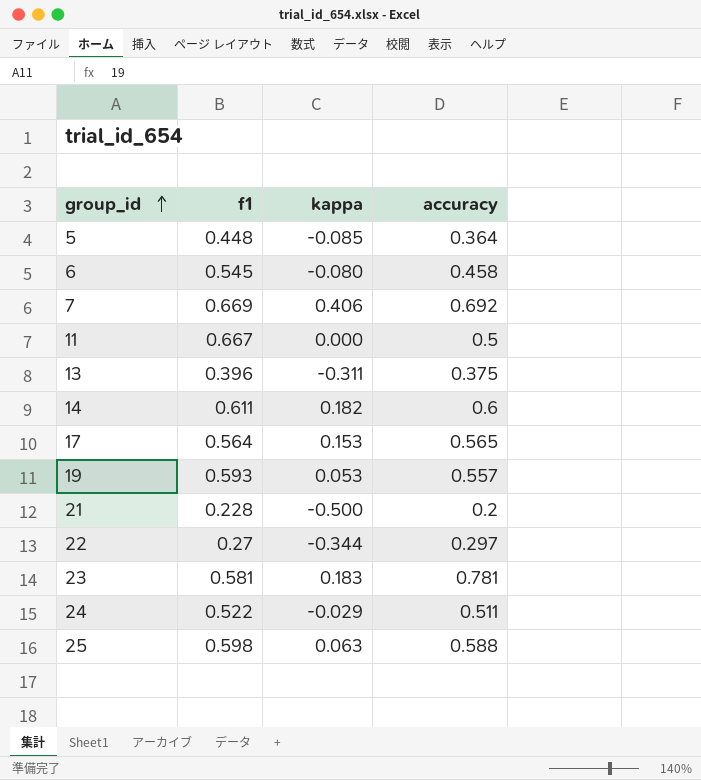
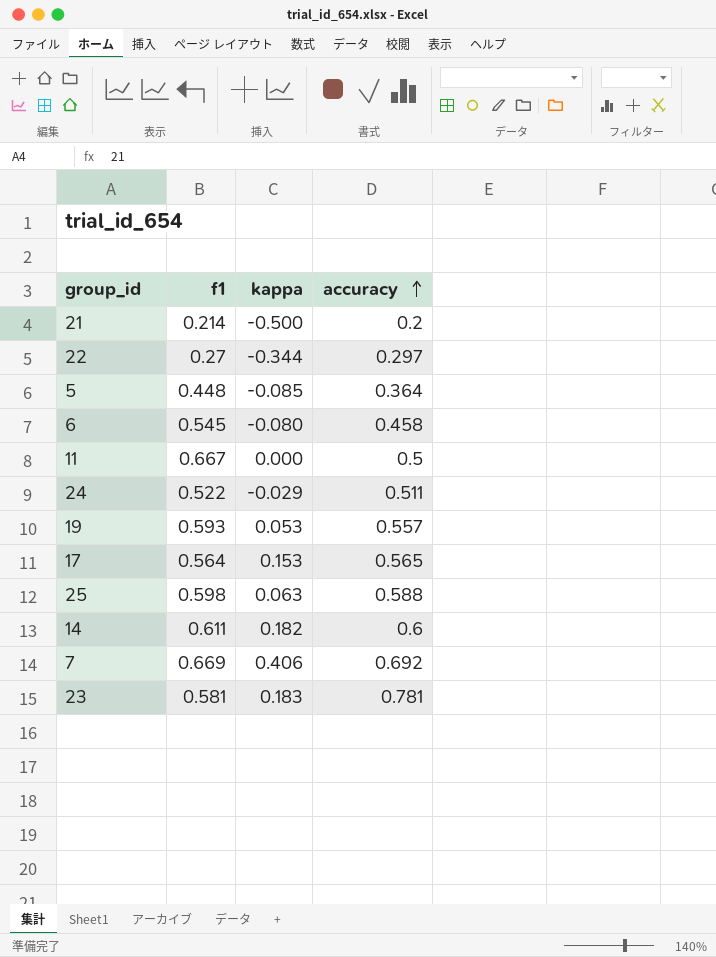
row order: group_id ascending -> accuracy ascending
row 13: 0.396 | -0.311 | 0.375 -> none
21 | f1: 0.228 -> 0.214

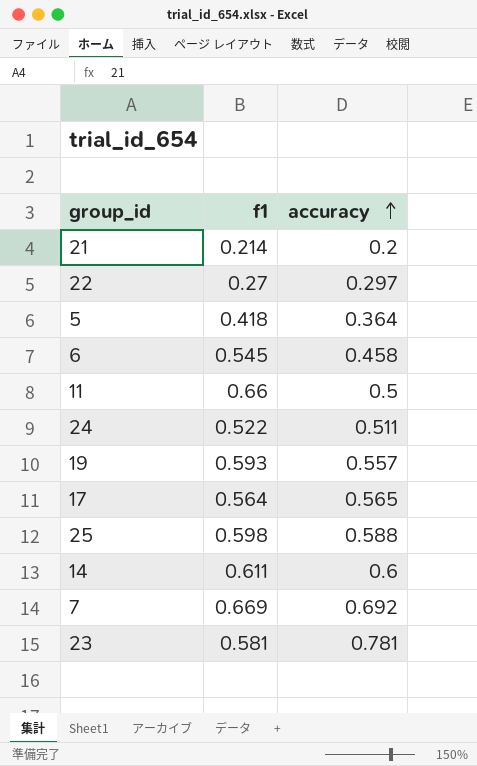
column kappa | position: 3 -> none
5 | f1: 0.448 -> 0.418
11 | f1: 0.667 -> 0.66

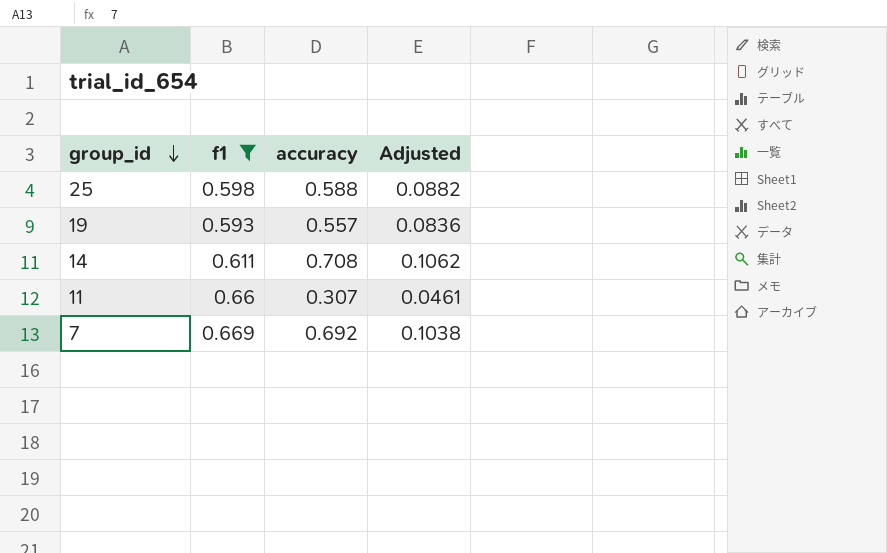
filter: none -> f1 >= 0.593
row order: accuracy ascending -> group_id descending
column Adjusted | formula: none -> [accuracy] * 0.15
14 | accuracy: 0.6 -> 0.708
11 | accuracy: 0.5 -> 0.307

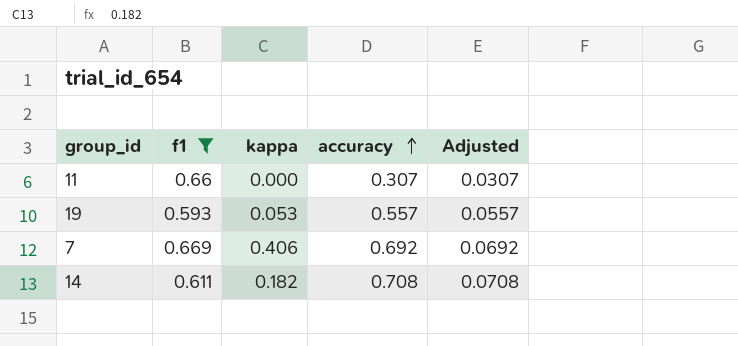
row order: group_id descending -> accuracy ascending
column kappa | position: none -> 3
column Adjusted | formula: [accuracy] * 0.15 -> [accuracy] * 0.1
row 25: 0.598 | 0.588 | 0.0882 -> none

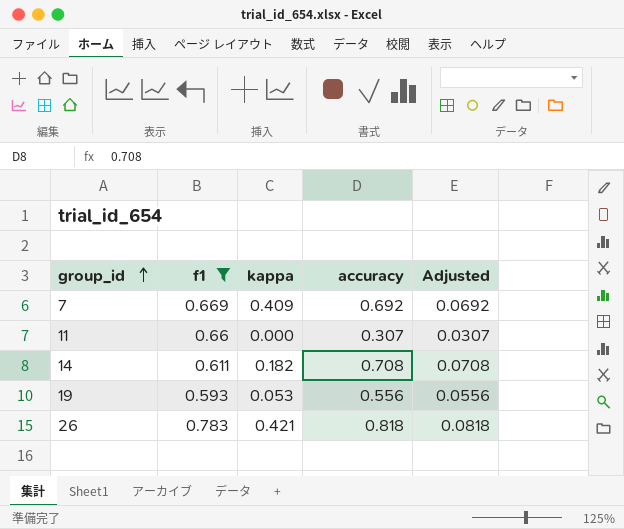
row order: accuracy ascending -> group_id ascending
7 | kappa: 0.406 -> 0.409
19 | accuracy: 0.557 -> 0.556
19 | Adjusted: 0.0557 -> 0.0556
row 26: none -> 0.783 | 0.421 | 0.818 | 0.0818

